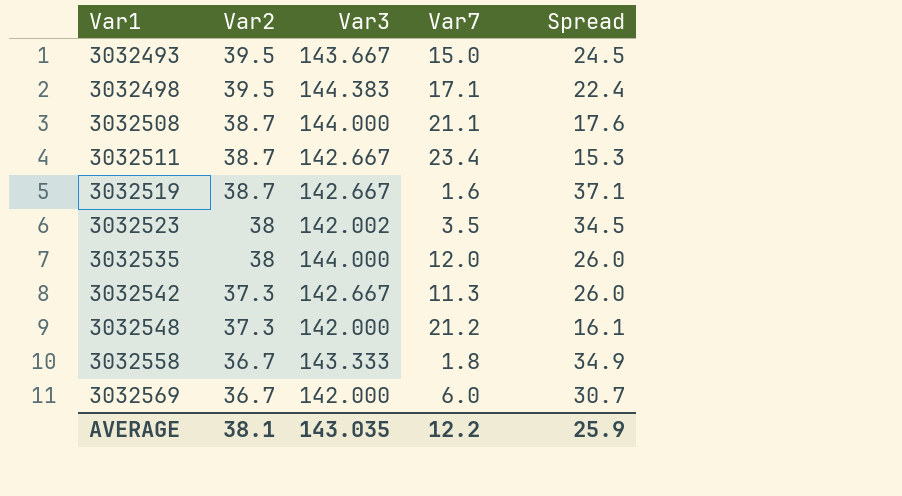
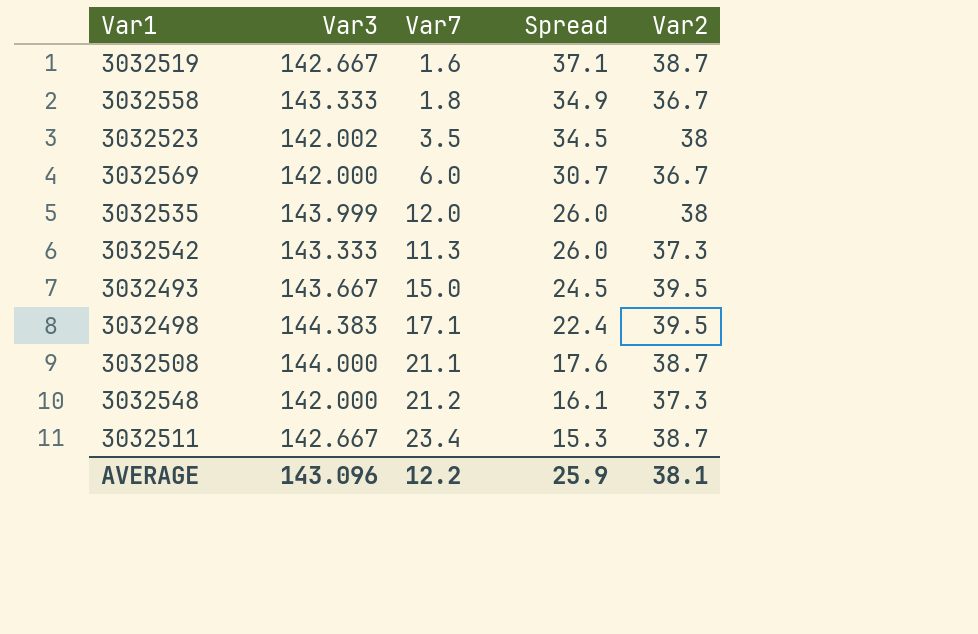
row order: Var1 ascending -> Spread descending
column Var2 | position: 2 -> 5
3032535 | Var3: 144.000 -> 143.999
3032542 | Var3: 142.667 -> 143.333
AVERAGE | Var3: 143.035 -> 143.096

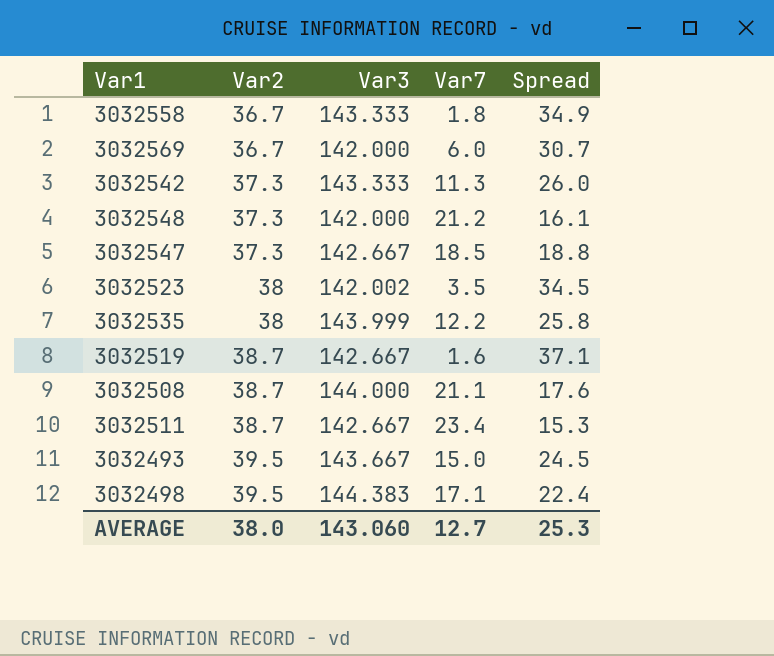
row order: Spread descending -> Var2 ascending
column Var2 | position: 5 -> 2
row 3032547: none -> 37.3 | 142.667 | 18.5 | 18.8
3032535 | Var7: 12.0 -> 12.2
3032535 | Spread: 26.0 -> 25.8
AVERAGE | Var2: 38.1 -> 38.0
AVERAGE | Var3: 143.096 -> 143.060
AVERAGE | Var7: 12.2 -> 12.7
AVERAGE | Spread: 25.9 -> 25.3

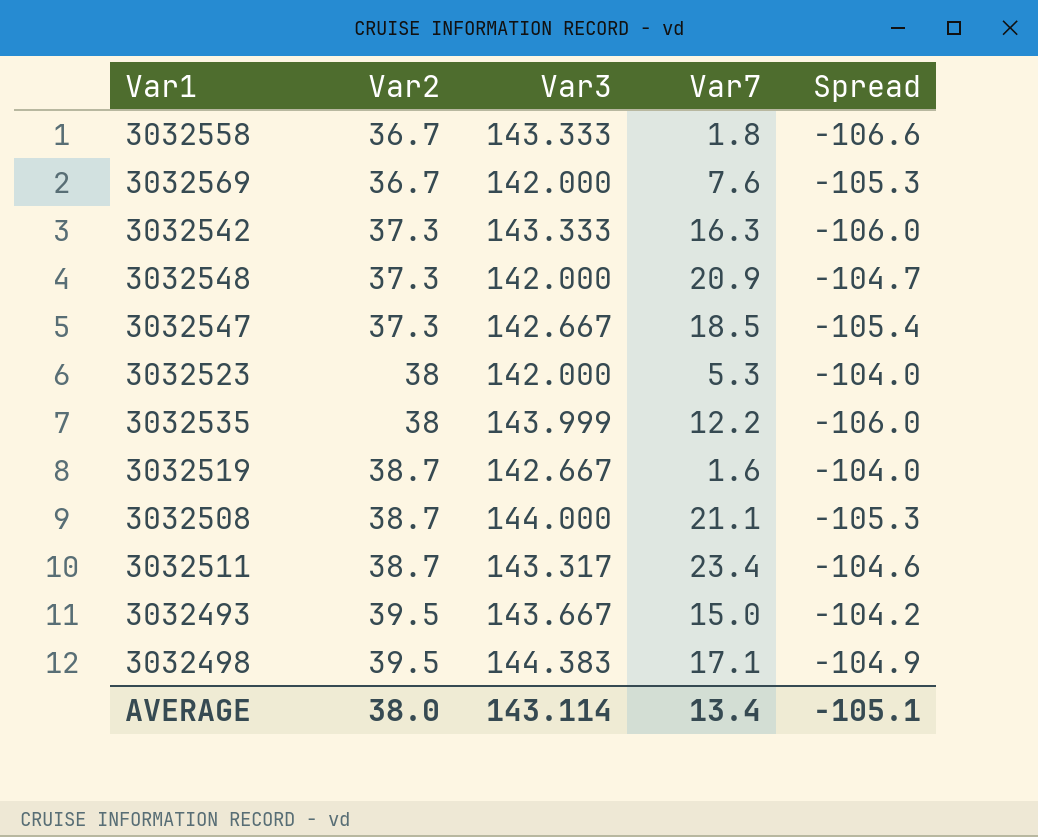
column Spread | formula: [Var2] - [Var7] -> [Var2] - [Var3]
3032569 | Var7: 6.0 -> 7.6
3032542 | Var7: 11.3 -> 16.3
3032548 | Var7: 21.2 -> 20.9
3032523 | Var3: 142.002 -> 142.000
3032523 | Var7: 3.5 -> 5.3
3032511 | Var3: 142.667 -> 143.317
AVERAGE | Var3: 143.060 -> 143.114
AVERAGE | Var7: 12.7 -> 13.4
AVERAGE | Spread: 25.3 -> -105.1

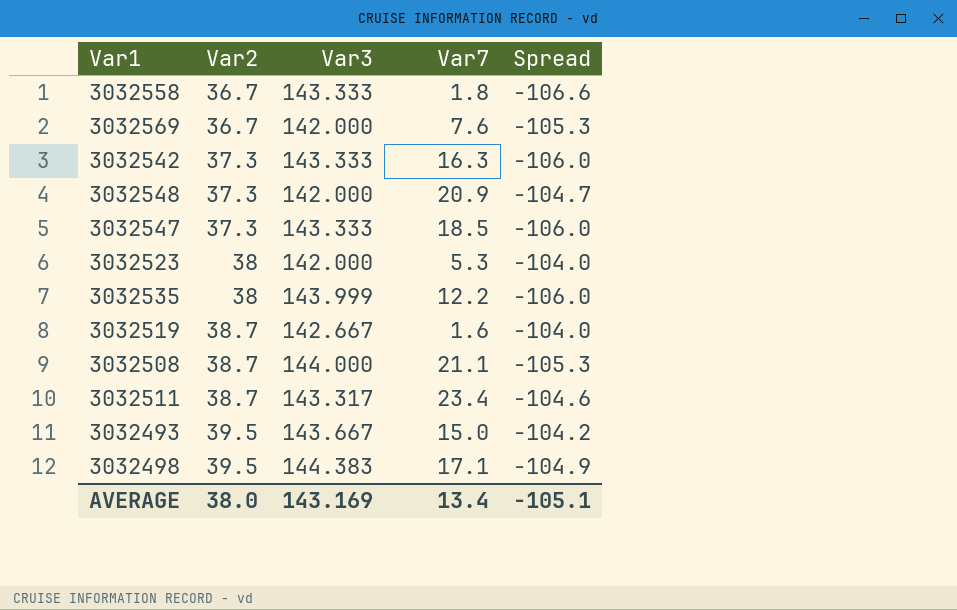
3032547 | Var3: 142.667 -> 143.333
3032547 | Spread: -105.4 -> -106.0
AVERAGE | Var3: 143.114 -> 143.169

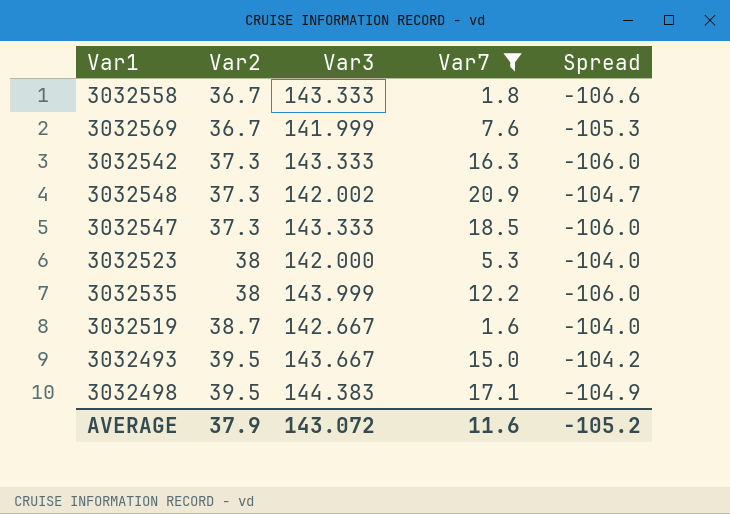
filter: none -> Var7 <= 20.9
3032569 | Var3: 142.000 -> 141.999
3032548 | Var3: 142.000 -> 142.002
AVERAGE | Var2: 38.0 -> 37.9
AVERAGE | Var3: 143.169 -> 143.072
AVERAGE | Var7: 13.4 -> 11.6
AVERAGE | Spread: -105.1 -> -105.2

